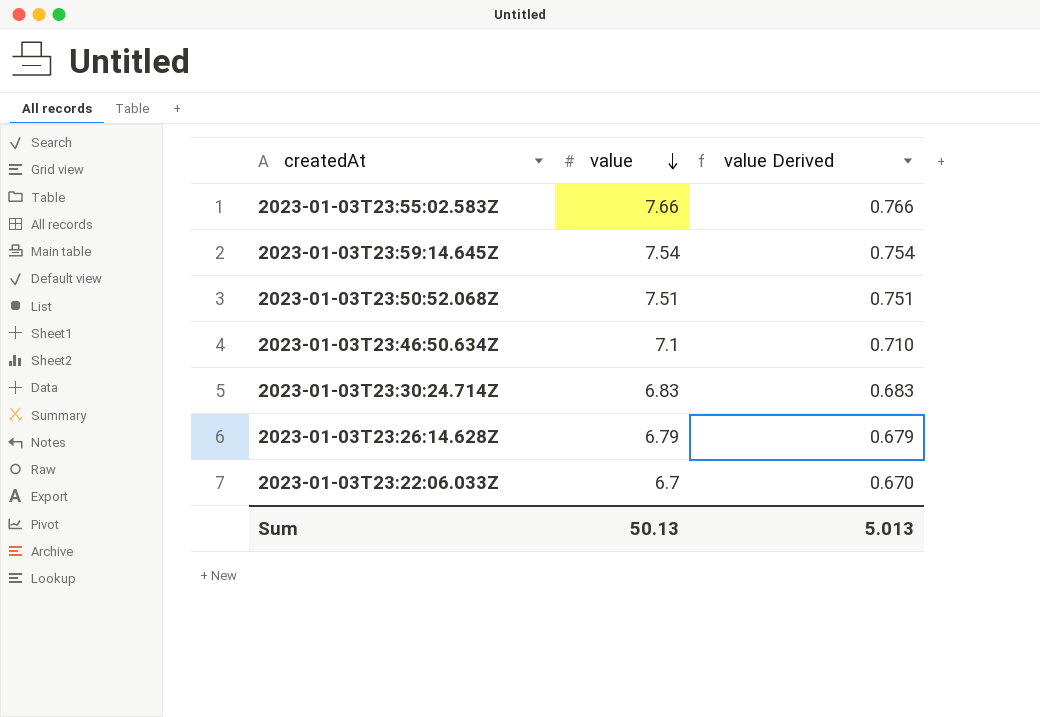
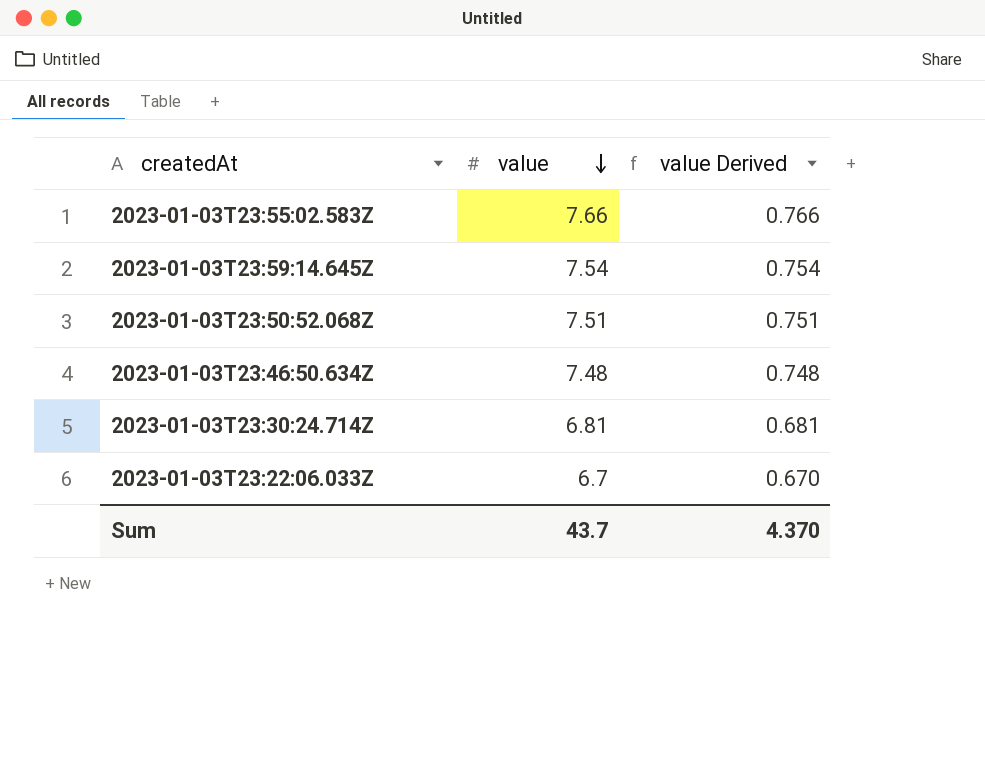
row 2023-01-03T23:26:14.628Z: 6.79 | 0.679 -> none
2023-01-03T23:46:50.634Z | value: 7.1 -> 7.48
2023-01-03T23:46:50.634Z | value Derived: 0.710 -> 0.748
2023-01-03T23:30:24.714Z | value: 6.83 -> 6.81
2023-01-03T23:30:24.714Z | value Derived: 0.683 -> 0.681
Sum | value: 50.13 -> 43.7
Sum | value Derived: 5.013 -> 4.370

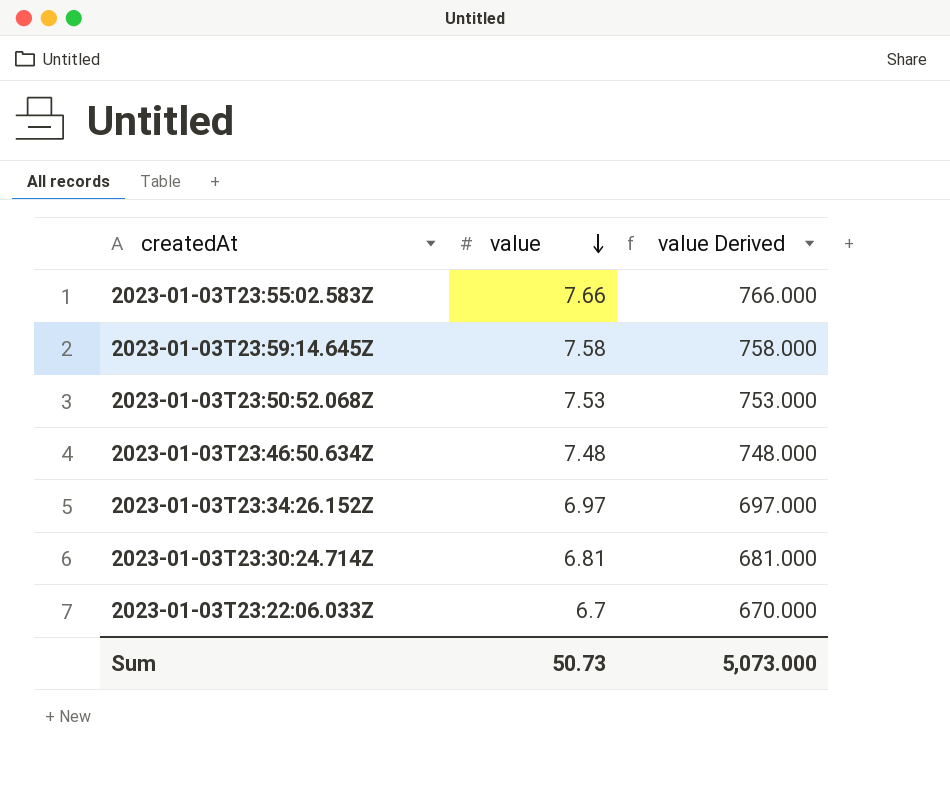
column value Derived | formula: [value] * 0.1 -> [value] * 100
2023-01-03T23:59:14.645Z | value: 7.54 -> 7.58
2023-01-03T23:50:52.068Z | value: 7.51 -> 7.53
row 2023-01-03T23:34:26.152Z: none -> 6.97 | 697.000
Sum | value: 43.7 -> 50.73
Sum | value Derived: 4.370 -> 5,073.000

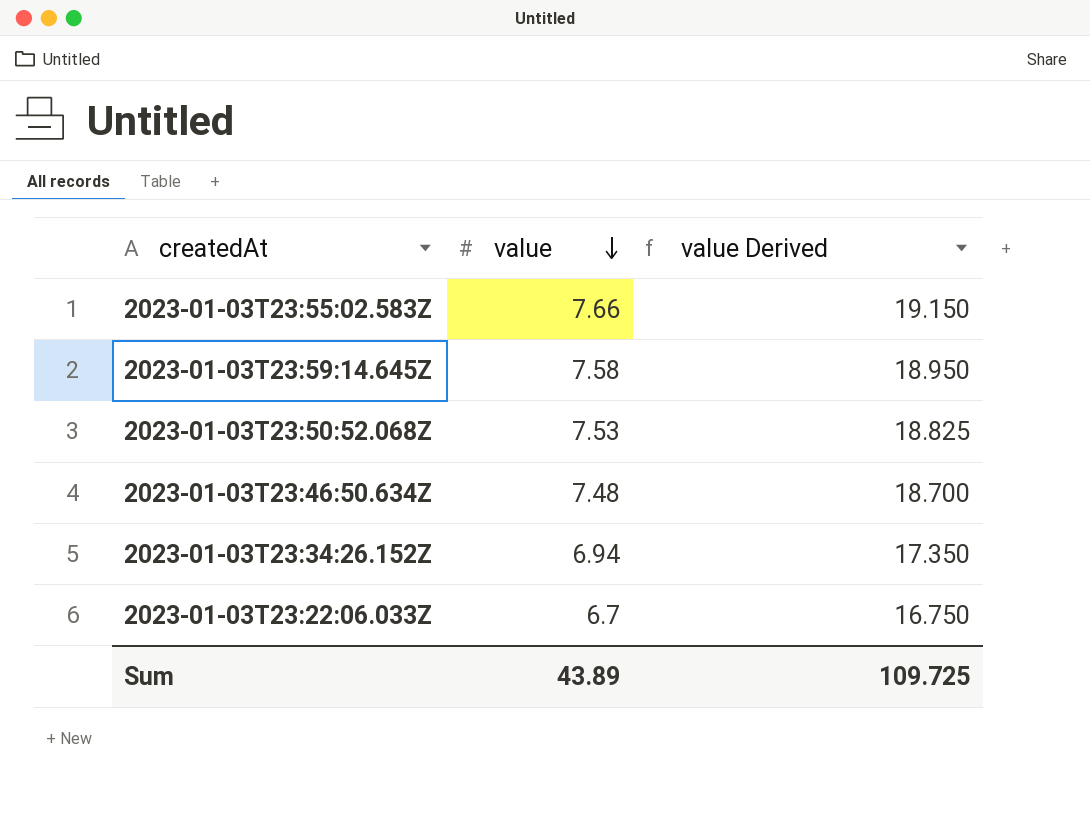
column value Derived | formula: [value] * 100 -> [value] * 2.5
row 2023-01-03T23:30:24.714Z: 6.81 | 681.000 -> none
2023-01-03T23:34:26.152Z | value: 6.97 -> 6.94
Sum | value: 50.73 -> 43.89
Sum | value Derived: 5,073.000 -> 109.725

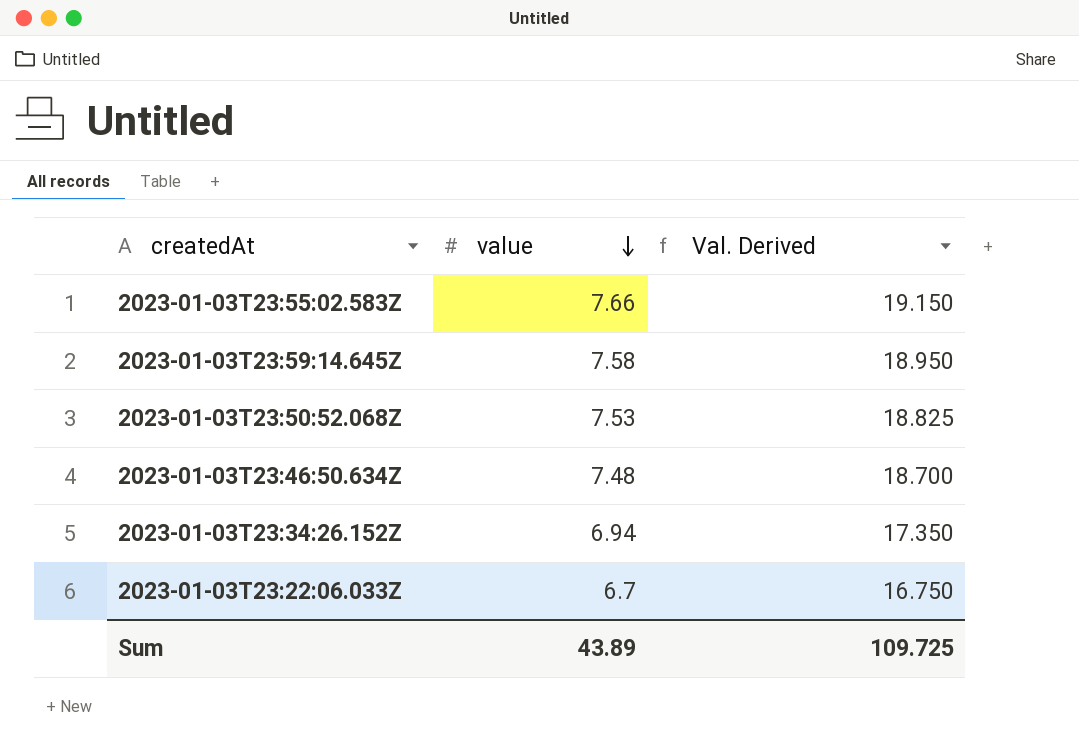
column name: value Derived -> Val. Derived

